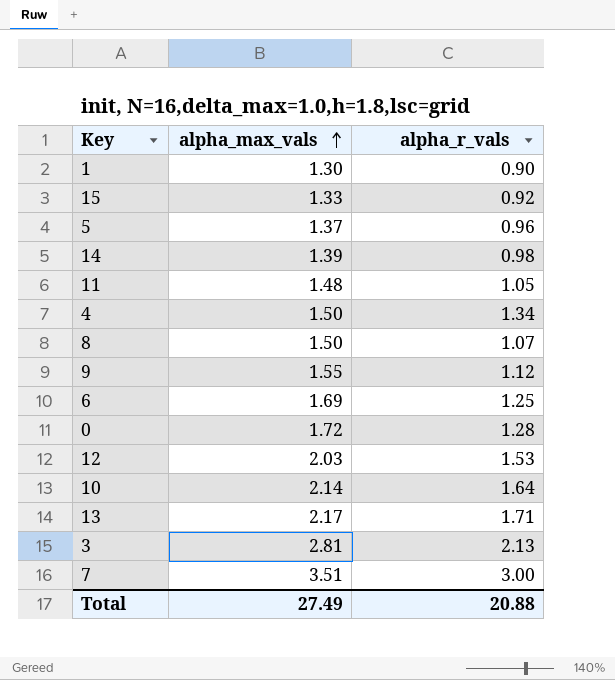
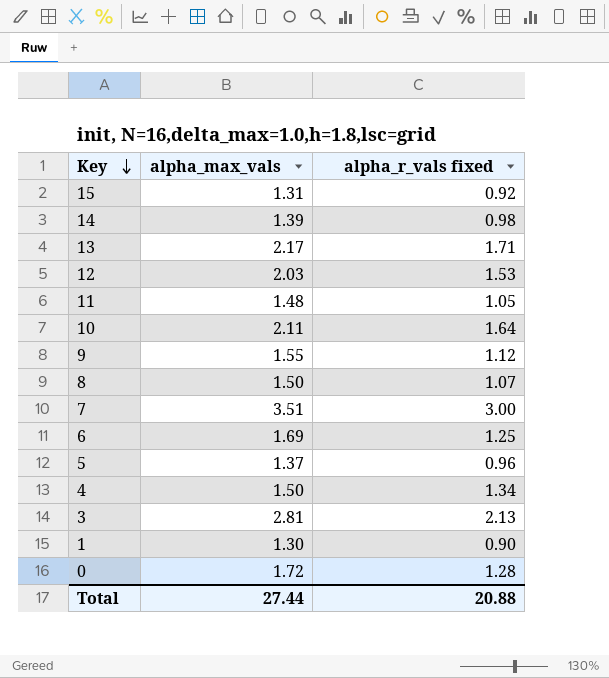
row order: alpha_max_vals ascending -> Key descending
column name: alpha_r_vals -> alpha_r_vals fixed
15 | alpha_max_vals: 1.33 -> 1.31
10 | alpha_max_vals: 2.14 -> 2.11
Total | alpha_max_vals: 27.49 -> 27.44

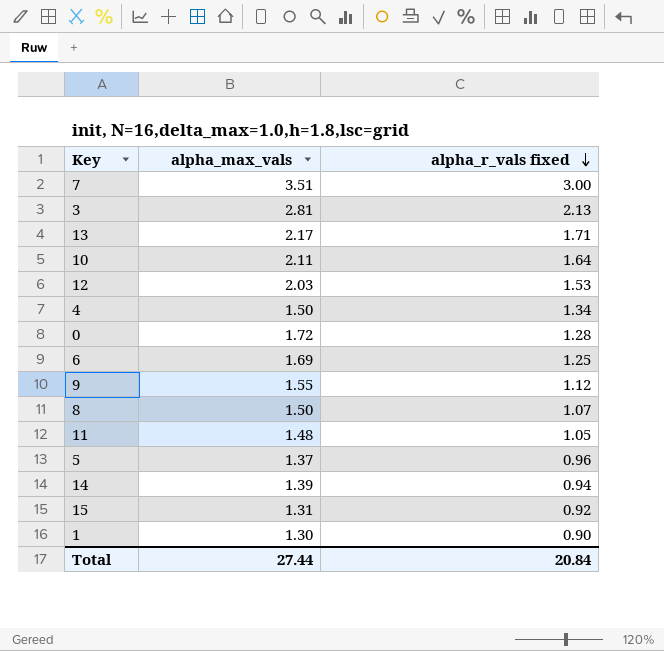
row order: Key descending -> alpha_r_vals fixed descending
14 | alpha_r_vals fixed: 0.98 -> 0.94
Total | alpha_r_vals fixed: 20.88 -> 20.84

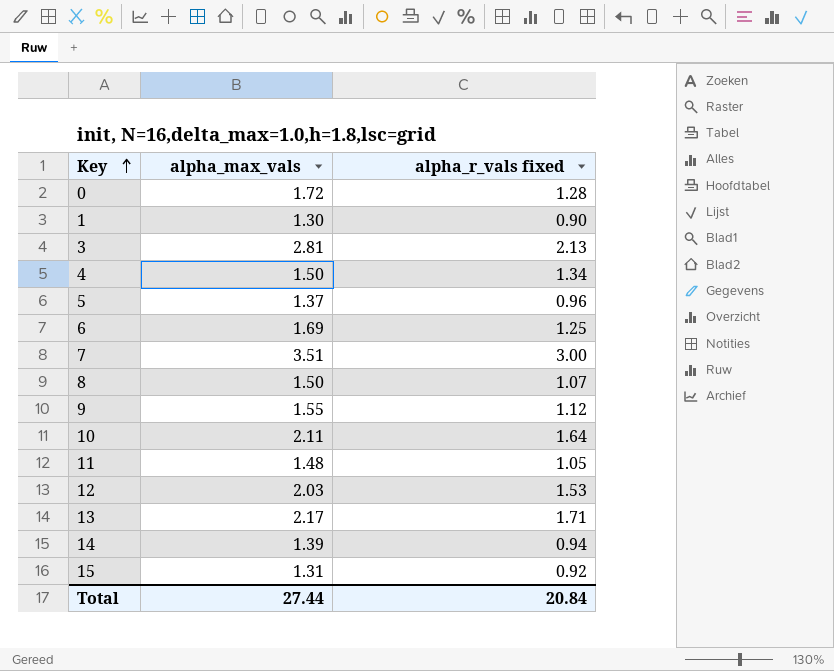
row order: alpha_r_vals fixed descending -> Key ascending

